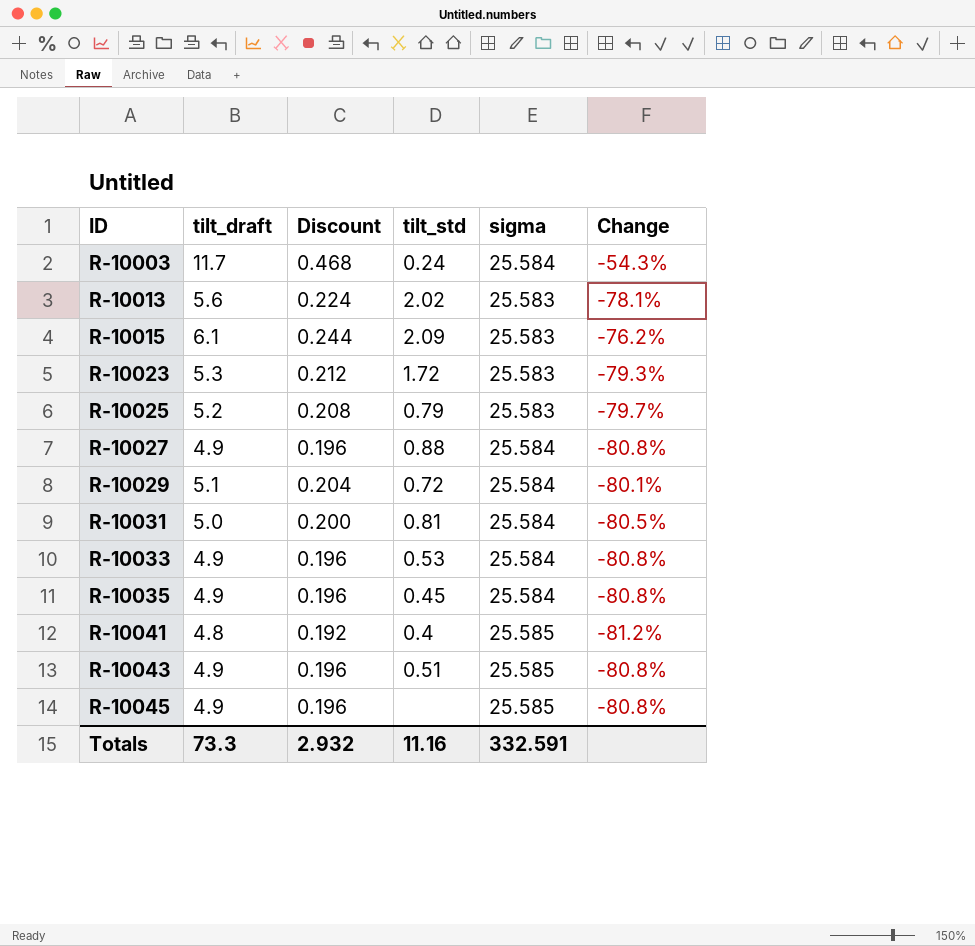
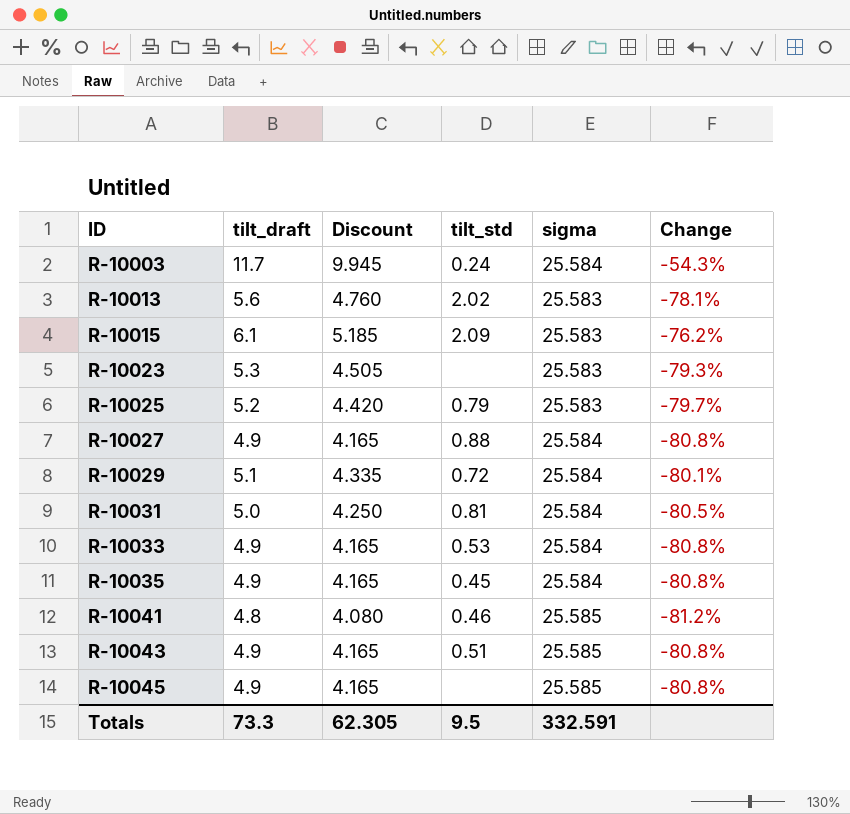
column Discount | formula: [tilt_draft] * 0.04 -> [tilt_draft] * 0.85
R-10023 | tilt_std: 1.72 -> none
R-10041 | tilt_std: 0.4 -> 0.46
Totals | Discount: 2.932 -> 62.305
Totals | tilt_std: 11.16 -> 9.5

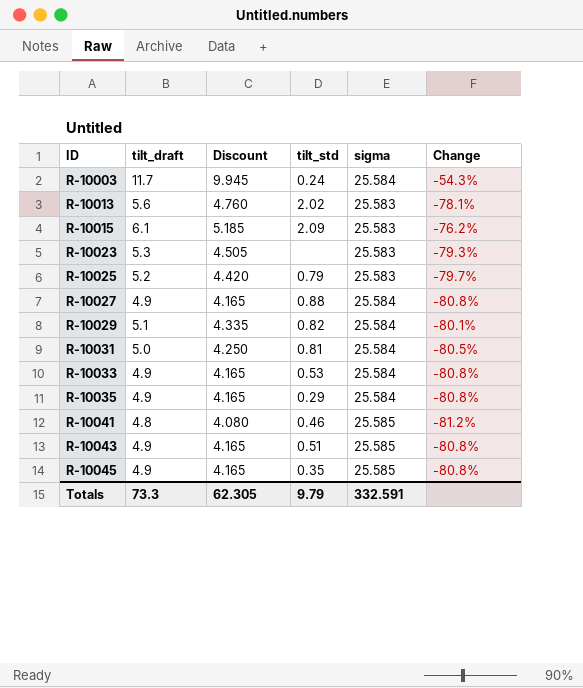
R-10029 | tilt_std: 0.72 -> 0.82
R-10035 | tilt_std: 0.45 -> 0.29
R-10045 | tilt_std: none -> 0.35
Totals | tilt_std: 9.5 -> 9.79

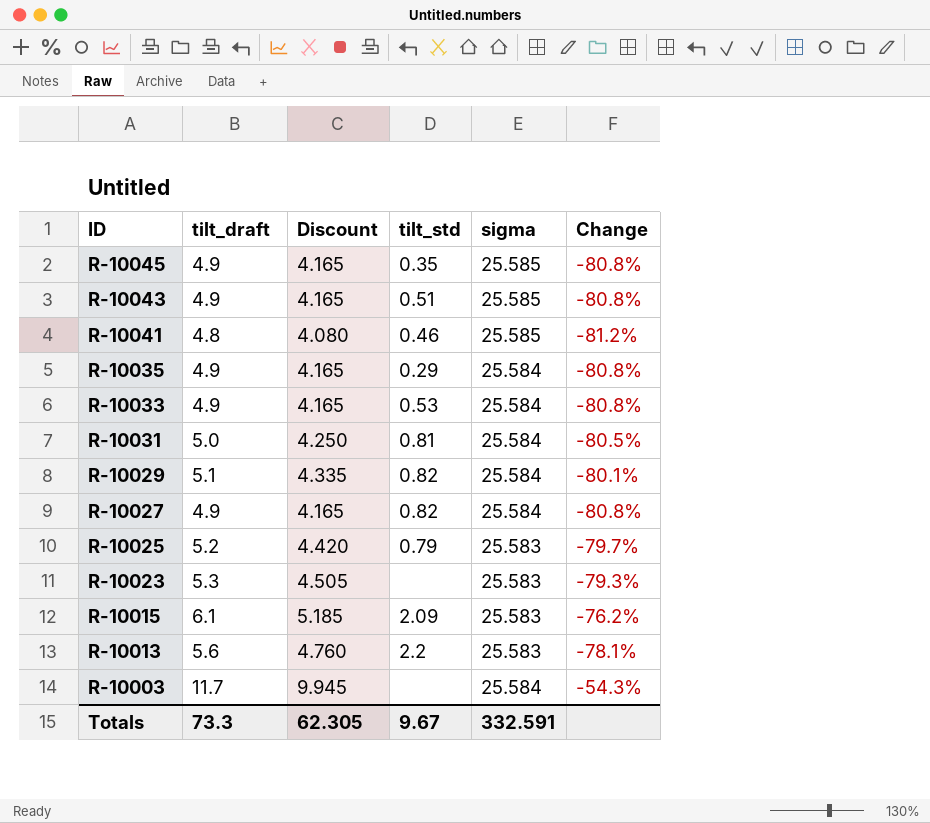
row order: ID ascending -> ID descending
R-10027 | tilt_std: 0.88 -> 0.82
R-10013 | tilt_std: 2.02 -> 2.2
R-10003 | tilt_std: 0.24 -> none
Totals | tilt_std: 9.79 -> 9.67

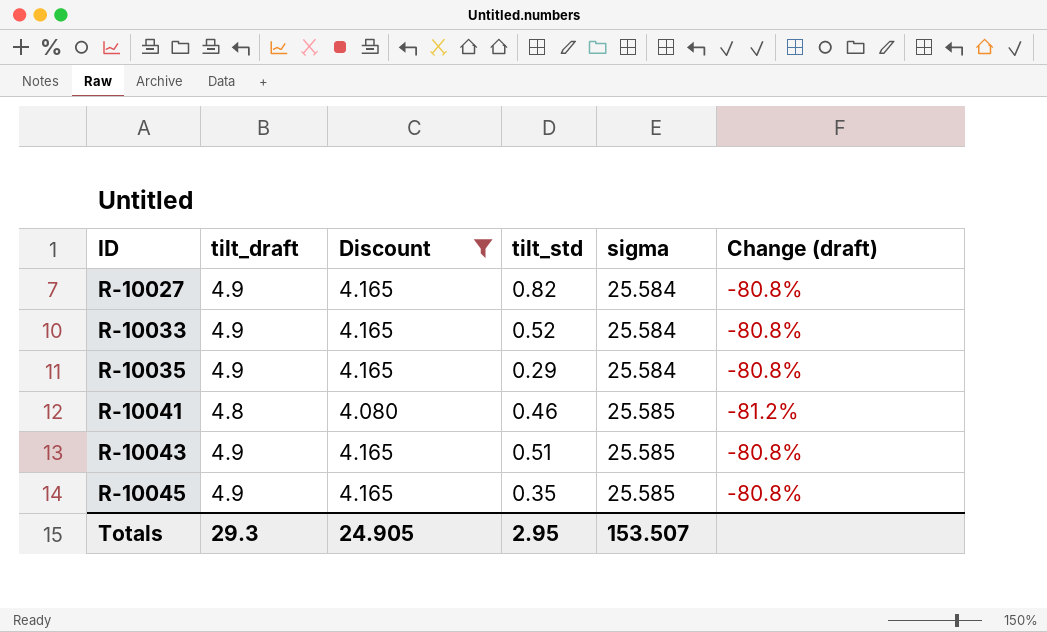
filter: none -> Discount <= 4.165
row order: ID descending -> ID ascending
column name: Change -> Change (draft)
R-10033 | tilt_std: 0.53 -> 0.52
Totals | tilt_draft: 73.3 -> 29.3
Totals | Discount: 62.305 -> 24.905
Totals | tilt_std: 9.67 -> 2.95
Totals | sigma: 332.591 -> 153.507

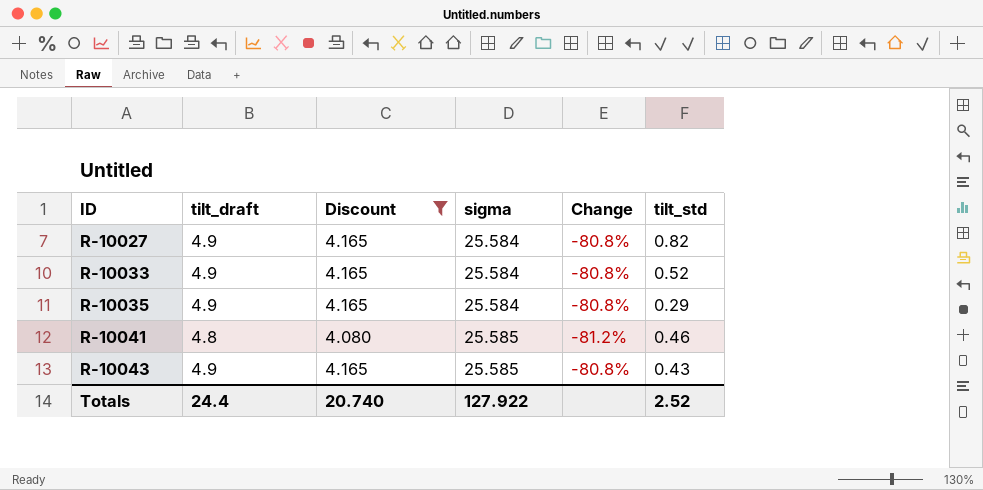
column name: Change (draft) -> Change
column tilt_std | position: 4 -> 6
row R-10045: 4.9 | 4.165 | 0.35 | 25.585 | -80.8% -> none
R-10043 | tilt_std: 0.51 -> 0.43
Totals | tilt_draft: 29.3 -> 24.4
Totals | Discount: 24.905 -> 20.740
Totals | sigma: 153.507 -> 127.922
Totals | tilt_std: 2.95 -> 2.52

